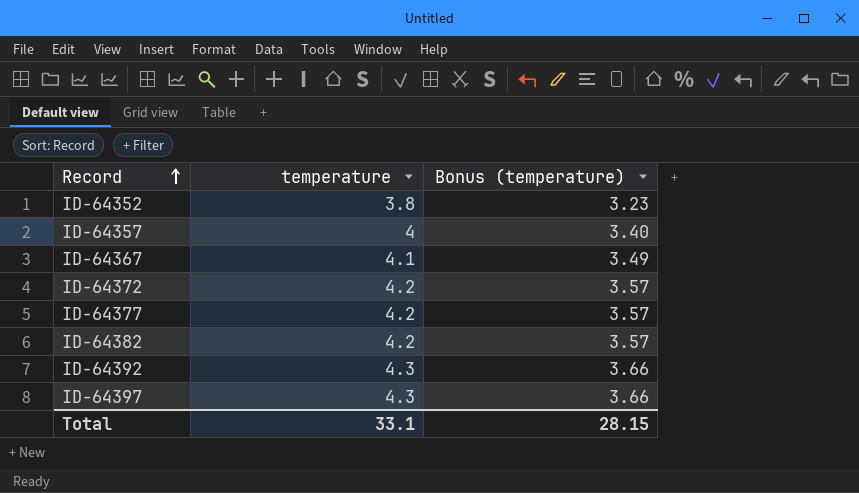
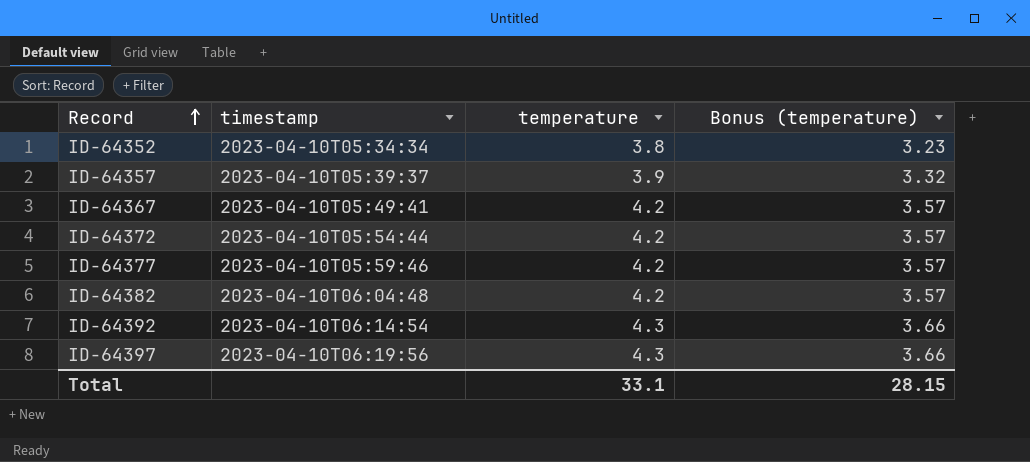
column timestamp | position: none -> 2
ID-64357 | temperature: 4 -> 3.9
ID-64357 | Bonus (temperature): 3.40 -> 3.32
ID-64367 | temperature: 4.1 -> 4.2
ID-64367 | Bonus (temperature): 3.49 -> 3.57

